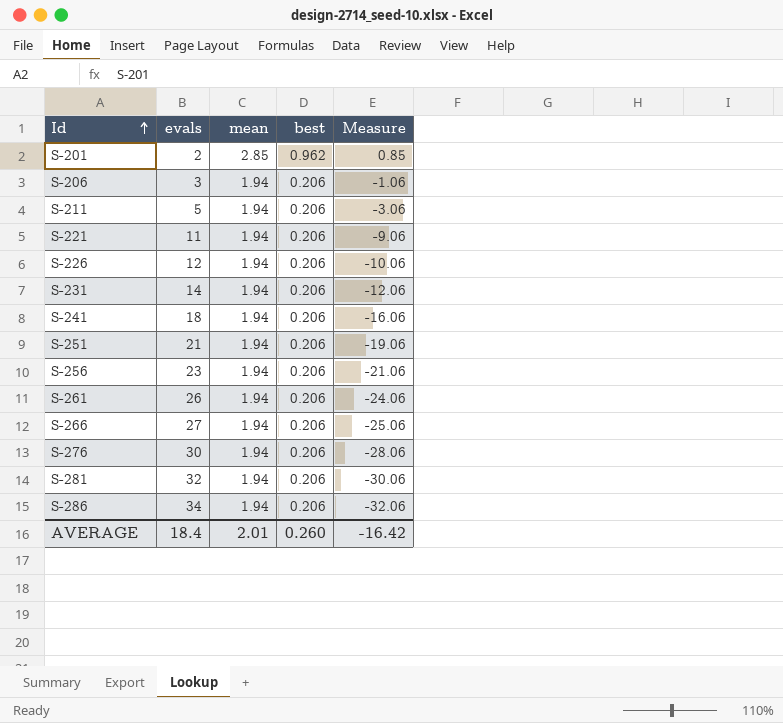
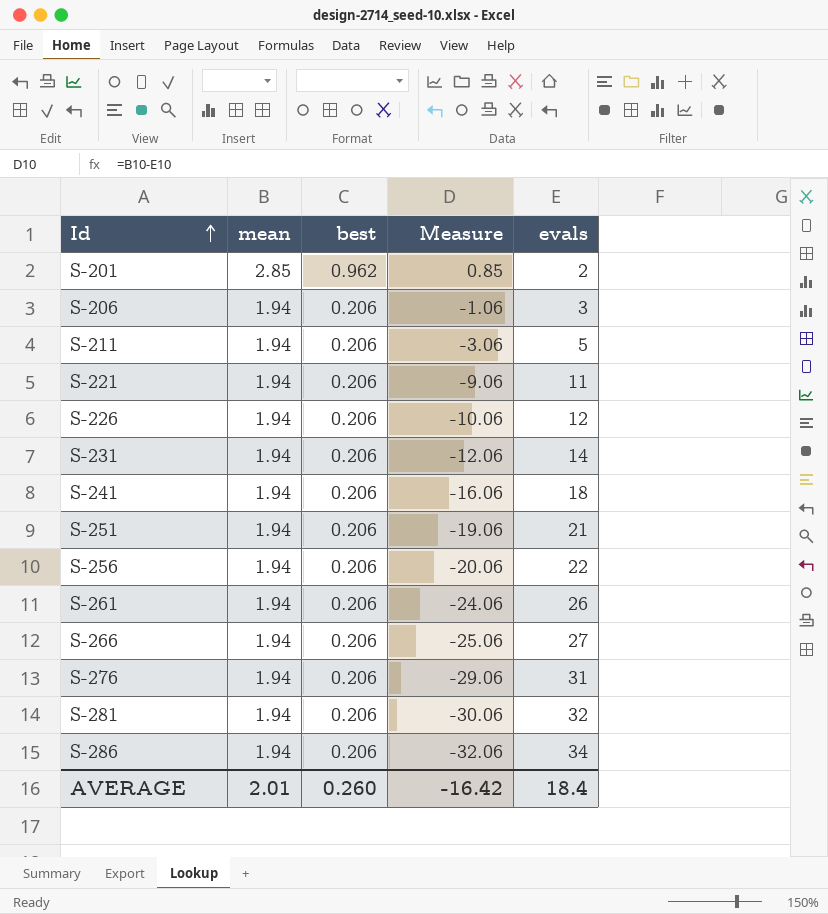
column evals | position: 2 -> 5
S-256 | Measure: -21.06 -> -20.06
S-256 | evals: 23 -> 22
S-276 | Measure: -28.06 -> -29.06
S-276 | evals: 30 -> 31

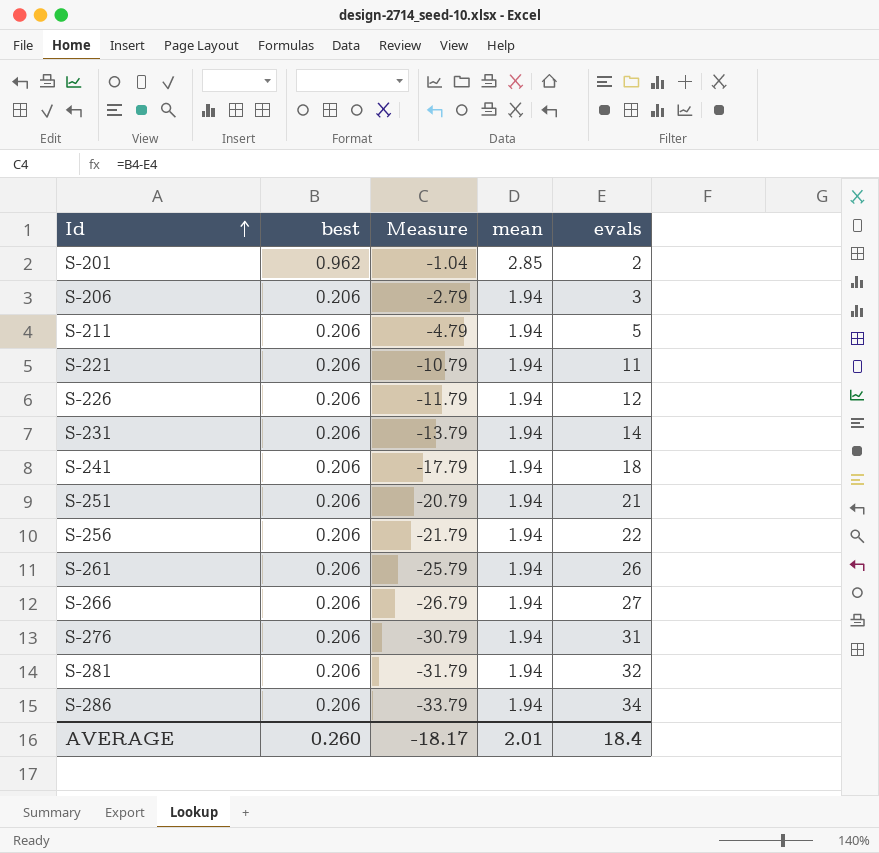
column Measure | formula: [mean] - [evals] -> [best] - [evals]
column mean | position: 2 -> 4
AVERAGE | Measure: -16.42 -> -18.17

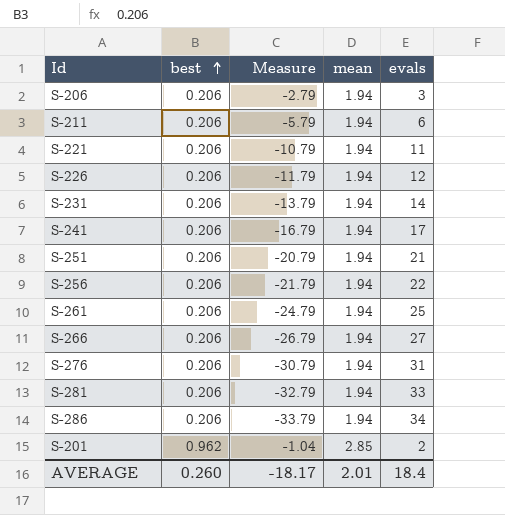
row order: Id ascending -> best ascending
S-211 | Measure: -4.79 -> -5.79
S-211 | evals: 5 -> 6
S-241 | Measure: -17.79 -> -16.79
S-241 | evals: 18 -> 17
S-261 | Measure: -25.79 -> -24.79
S-261 | evals: 26 -> 25
S-281 | Measure: -31.79 -> -32.79
S-281 | evals: 32 -> 33

